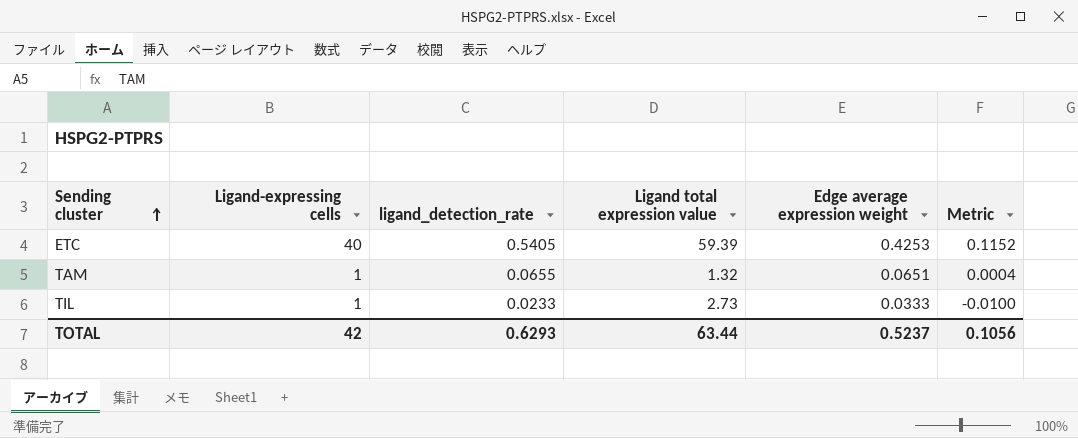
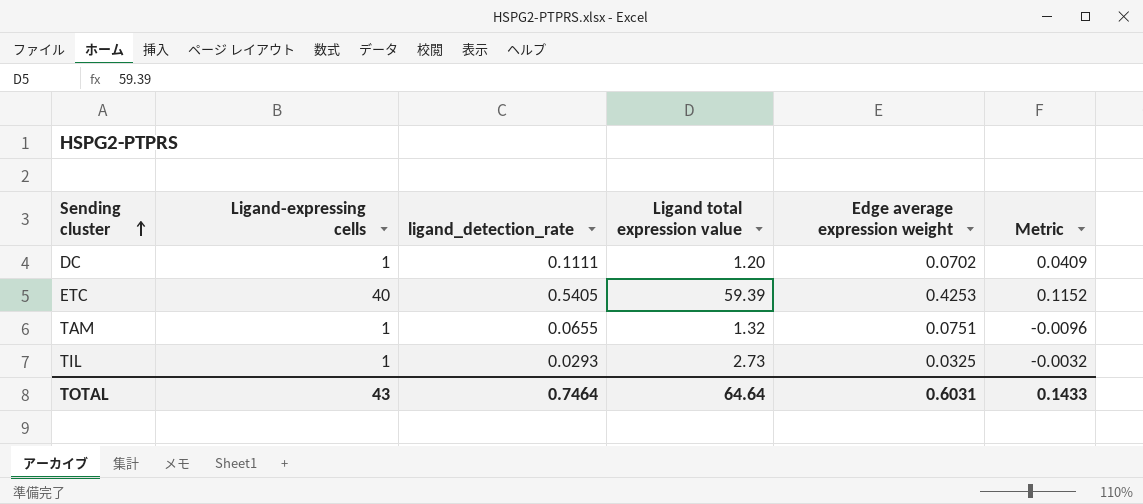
row DC: none -> 1 | 0.1111 | 1.20 | 0.0702 | 0.0409
TAM | Edge average expression weight: 0.0651 -> 0.0751
TAM | Metric: 0.0004 -> -0.0096
TIL | ligand_detection_rate: 0.0233 -> 0.0293
TIL | Edge average expression weight: 0.0333 -> 0.0325
TIL | Metric: -0.0100 -> -0.0032
TOTAL | Ligand-expressing cells: 42 -> 43
TOTAL | ligand_detection_rate: 0.6293 -> 0.7464
TOTAL | Ligand total expression value: 63.44 -> 64.64
TOTAL | Edge average expression weight: 0.5237 -> 0.6031
TOTAL | Metric: 0.1056 -> 0.1433

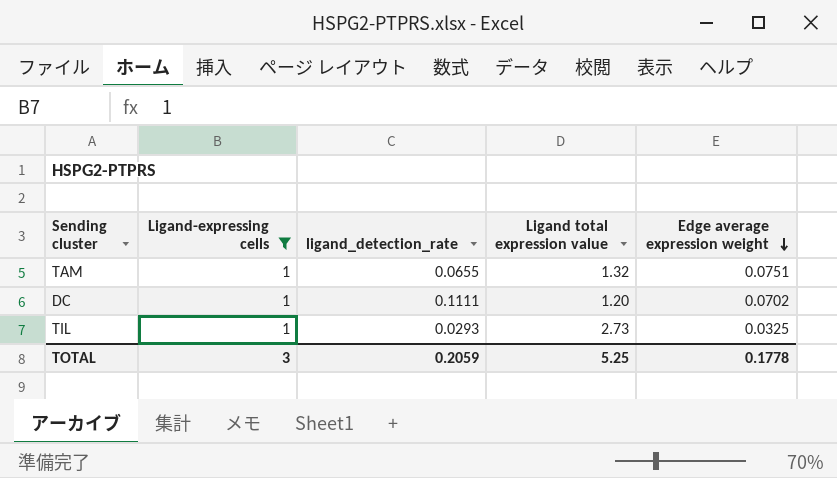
filter: none -> Ligand-expressing cells = 1
row order: Sending cluster ascending -> Edge average expression weight descending
column Metric | formula: [ligand_detection_rate] - [Edge average expression weight] -> none
TOTAL | Ligand-expressing cells: 43 -> 3
TOTAL | ligand_detection_rate: 0.7464 -> 0.2059
TOTAL | Ligand total expression value: 64.64 -> 5.25
TOTAL | Edge average expression weight: 0.6031 -> 0.1778

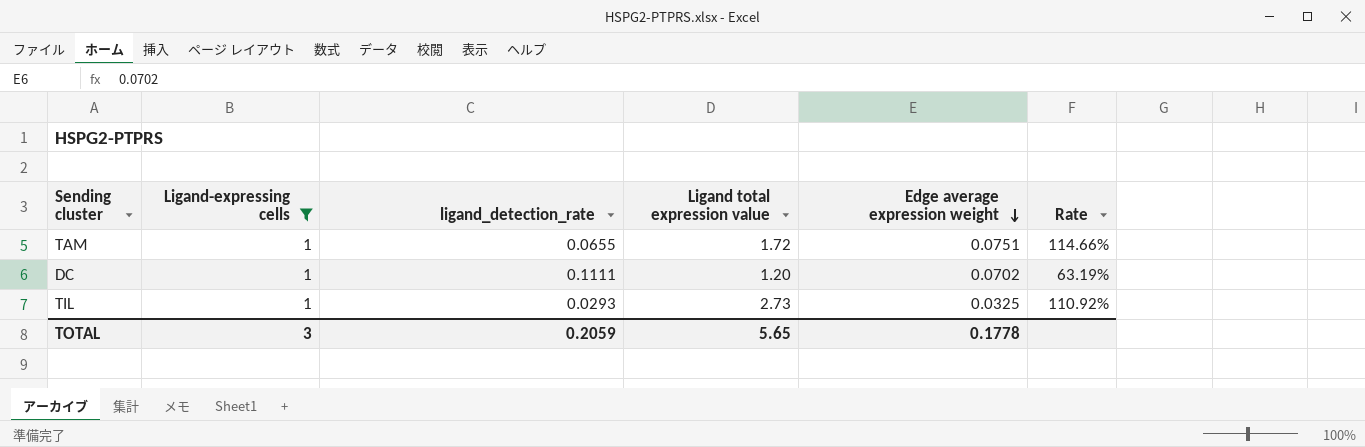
column Rate | formula: none -> [Edge average expression weight] / [ligand_detection_rate]
TAM | Ligand total expression value: 1.32 -> 1.72
TOTAL | Ligand total expression value: 5.25 -> 5.65

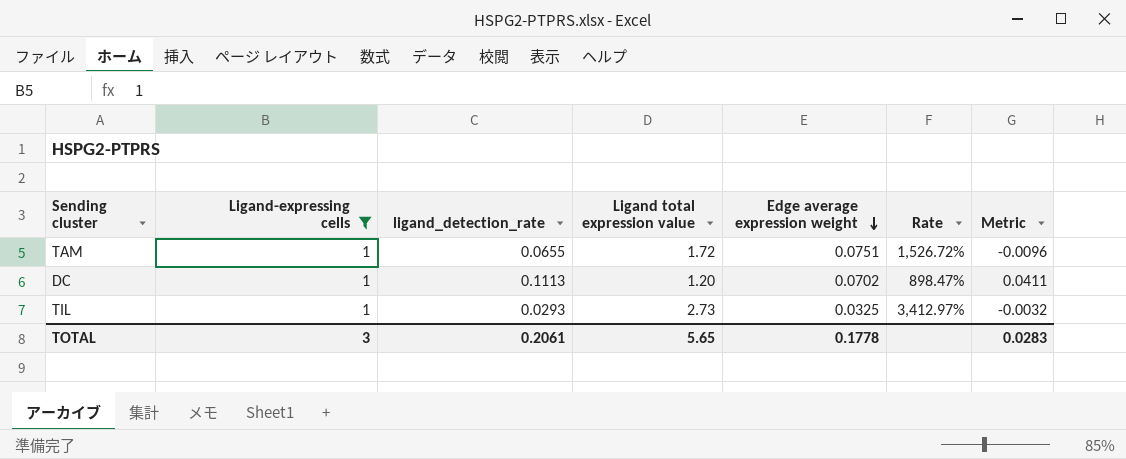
column Rate | formula: [Edge average expression weight] / [ligand_detection_rate] -> [Ligand-expressing cells] / [ligand_detection_rate]
column Metric | formula: none -> [ligand_detection_rate] - [Edge average expression weight]
DC | ligand_detection_rate: 0.1111 -> 0.1113
TOTAL | ligand_detection_rate: 0.2059 -> 0.2061

